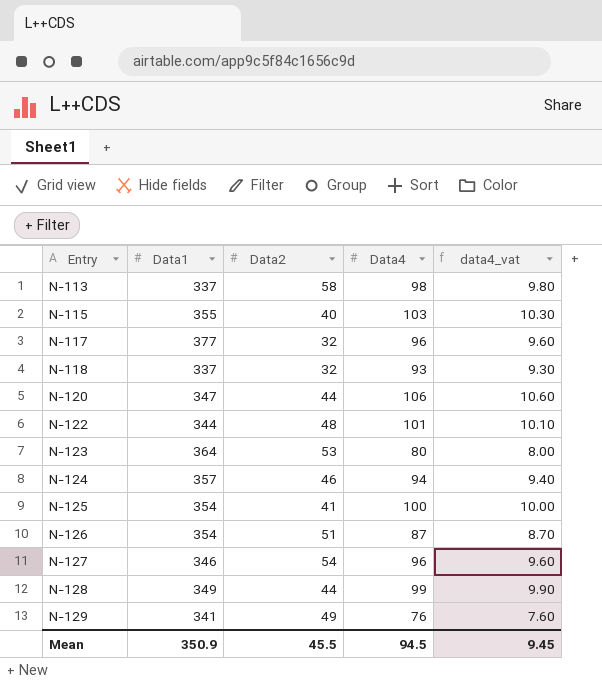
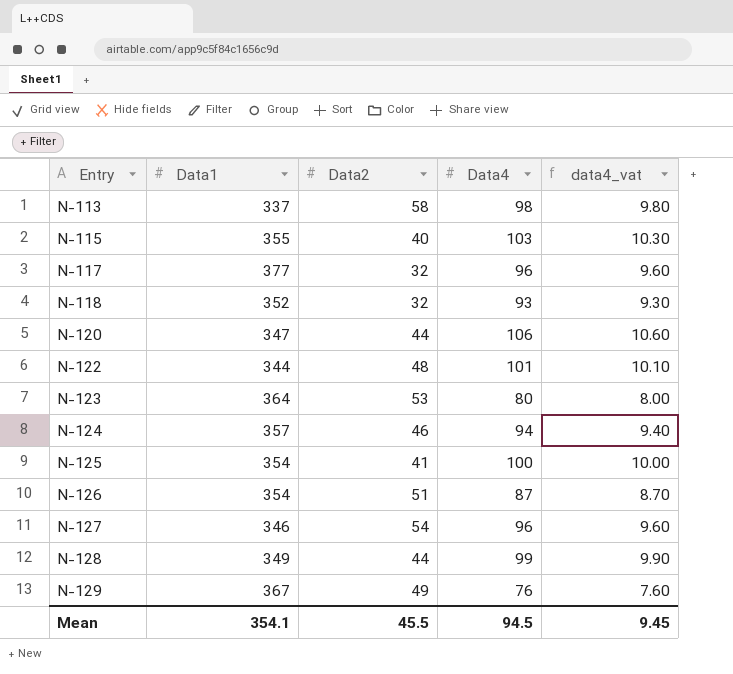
N-118 | Data1: 337 -> 352
N-129 | Data1: 341 -> 367
Mean | Data1: 350.9 -> 354.1

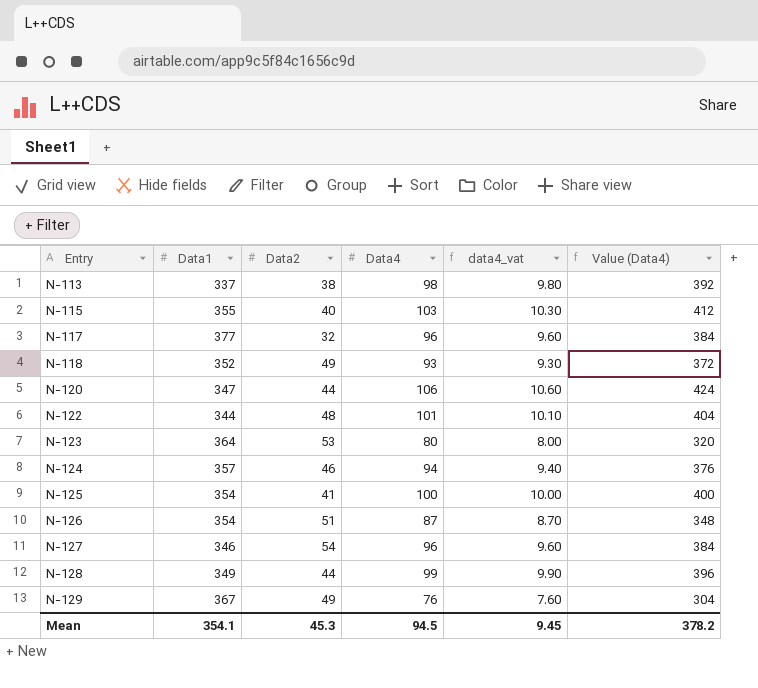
column Value (Data4) | formula: none -> [Data4] * 4
N-113 | Data2: 58 -> 38
N-118 | Data2: 32 -> 49
Mean | Data2: 45.5 -> 45.3

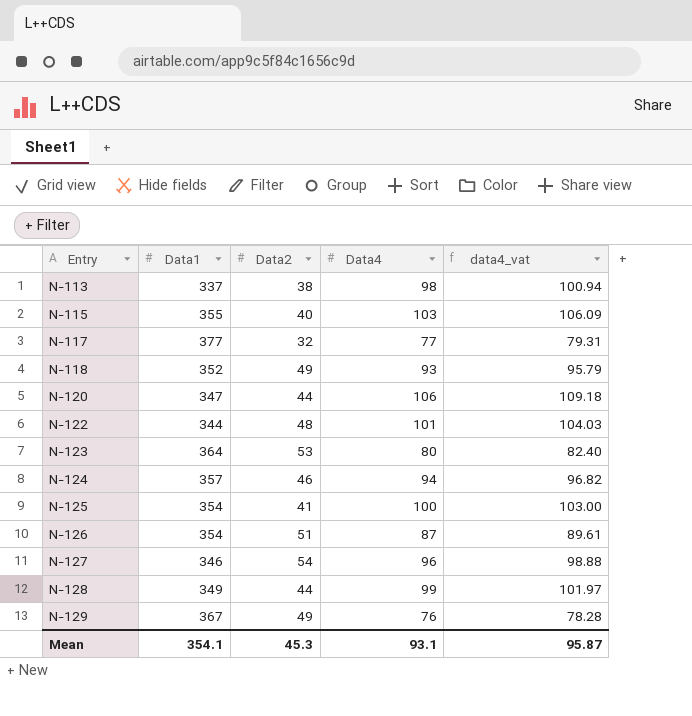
column Value (Data4) | formula: [Data4] * 4 -> none
column data4_vat | formula: [Data4] * 0.1 -> [Data4] * 1.03
N-117 | Data4: 96 -> 77
Mean | Data4: 94.5 -> 93.1
Mean | data4_vat: 9.45 -> 95.87

